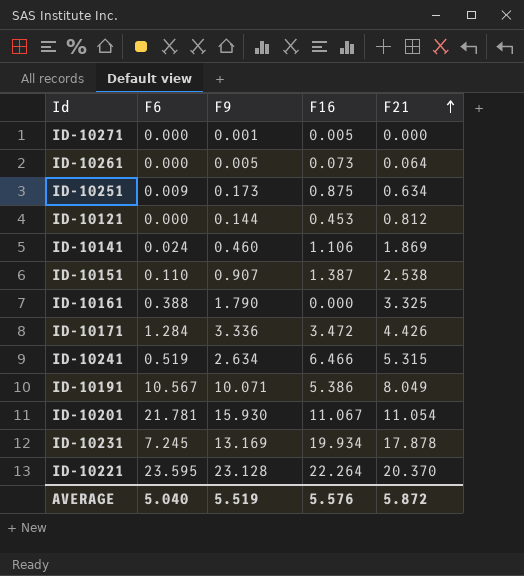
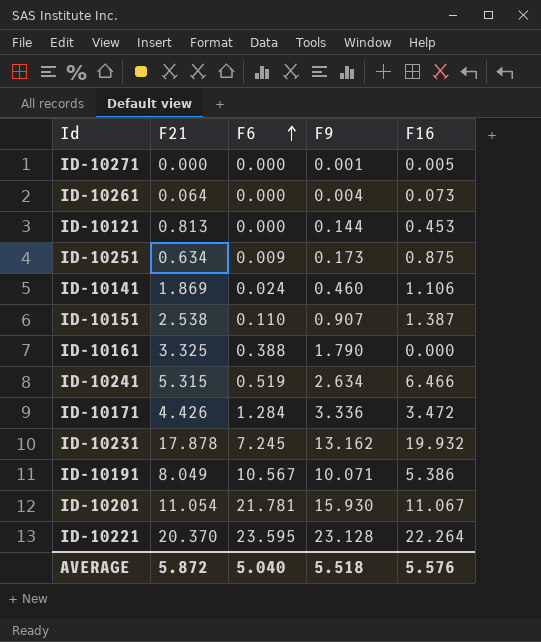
row order: F21 ascending -> F6 ascending
column F21 | position: 5 -> 2
ID-10261 | F9: 0.005 -> 0.004
ID-10121 | F21: 0.812 -> 0.813
ID-10231 | F9: 13.169 -> 13.162
ID-10231 | F16: 19.934 -> 19.932
AVERAGE | F9: 5.519 -> 5.518

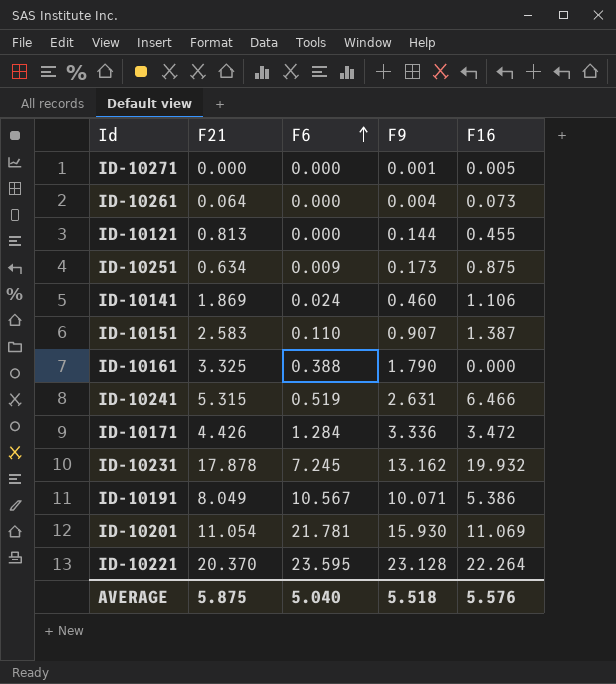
ID-10121 | F16: 0.453 -> 0.455
ID-10151 | F21: 2.538 -> 2.583
ID-10241 | F9: 2.634 -> 2.631
ID-10201 | F16: 11.067 -> 11.069
AVERAGE | F21: 5.872 -> 5.875

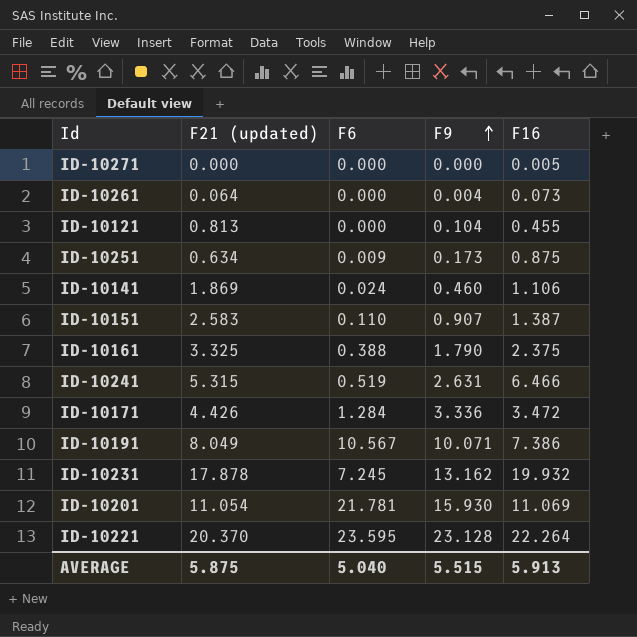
row order: F6 ascending -> F9 ascending
column name: F21 -> F21 (updated)
ID-10271 | F9: 0.001 -> 0.000
ID-10121 | F9: 0.144 -> 0.104
ID-10161 | F16: 0.000 -> 2.375
ID-10191 | F16: 5.386 -> 7.386
AVERAGE | F9: 5.518 -> 5.515
AVERAGE | F16: 5.576 -> 5.913

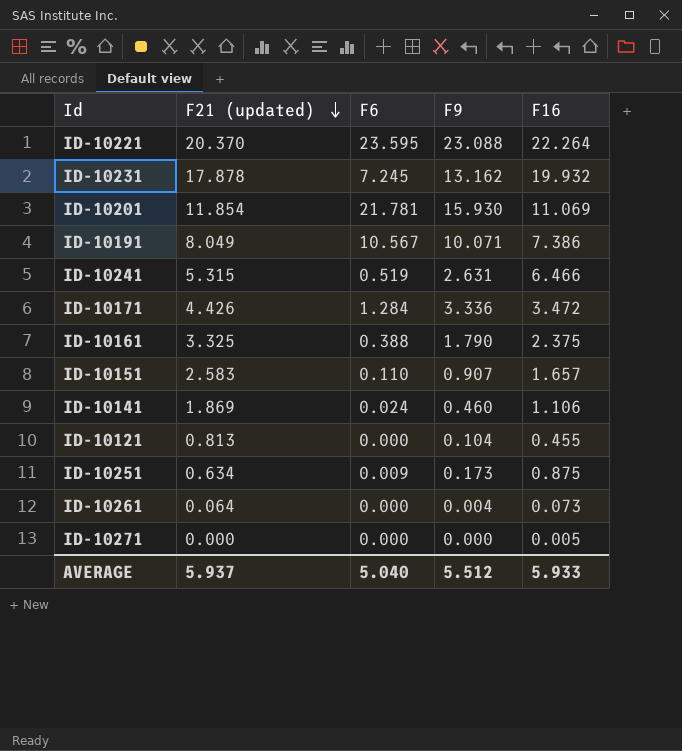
row order: F9 ascending -> F21 (updated) descending
ID-10221 | F9: 23.128 -> 23.088
ID-10201 | F21 (updated): 11.054 -> 11.854
ID-10151 | F16: 1.387 -> 1.657
AVERAGE | F21 (updated): 5.875 -> 5.937
AVERAGE | F9: 5.515 -> 5.512
AVERAGE | F16: 5.913 -> 5.933

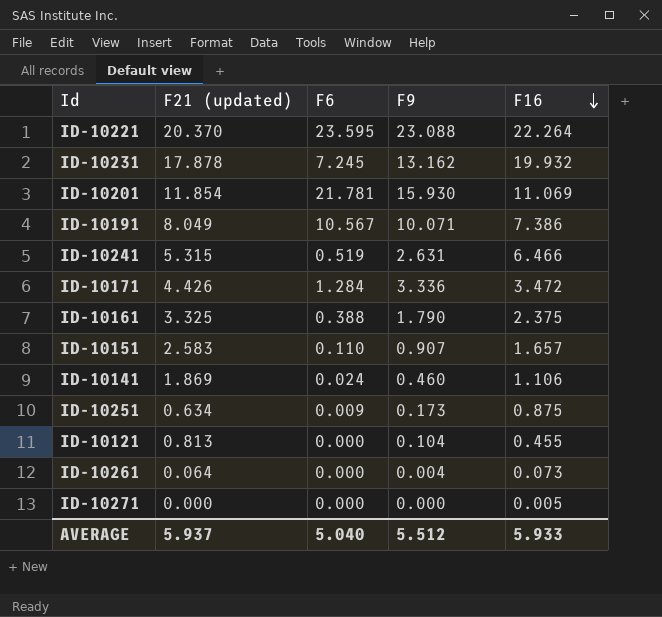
row order: F21 (updated) descending -> F16 descending

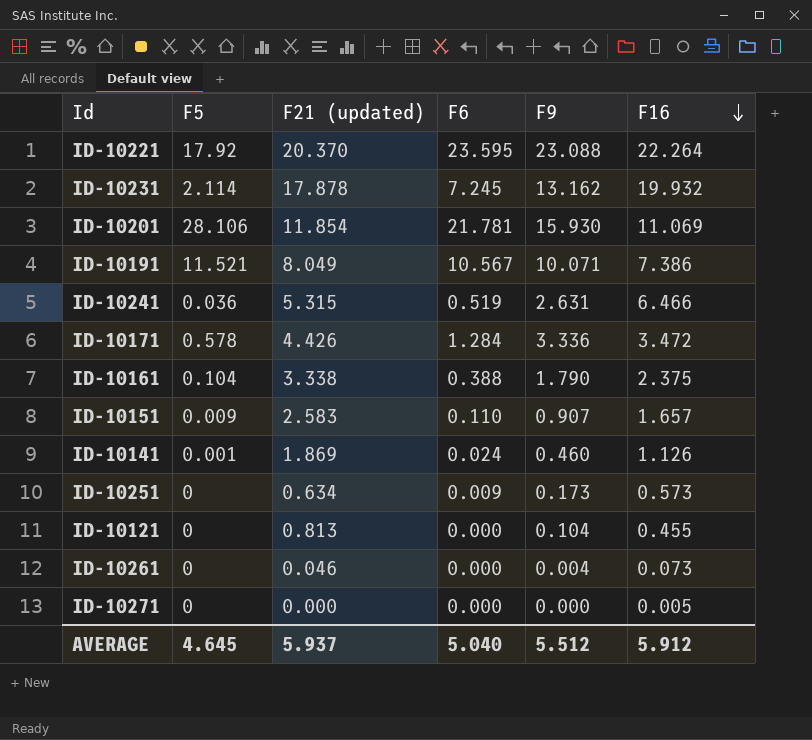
column F5 | position: none -> 2
ID-10161 | F21 (updated): 3.325 -> 3.338
ID-10141 | F16: 1.106 -> 1.126
ID-10251 | F16: 0.875 -> 0.573
ID-10261 | F21 (updated): 0.064 -> 0.046
AVERAGE | F16: 5.933 -> 5.912

